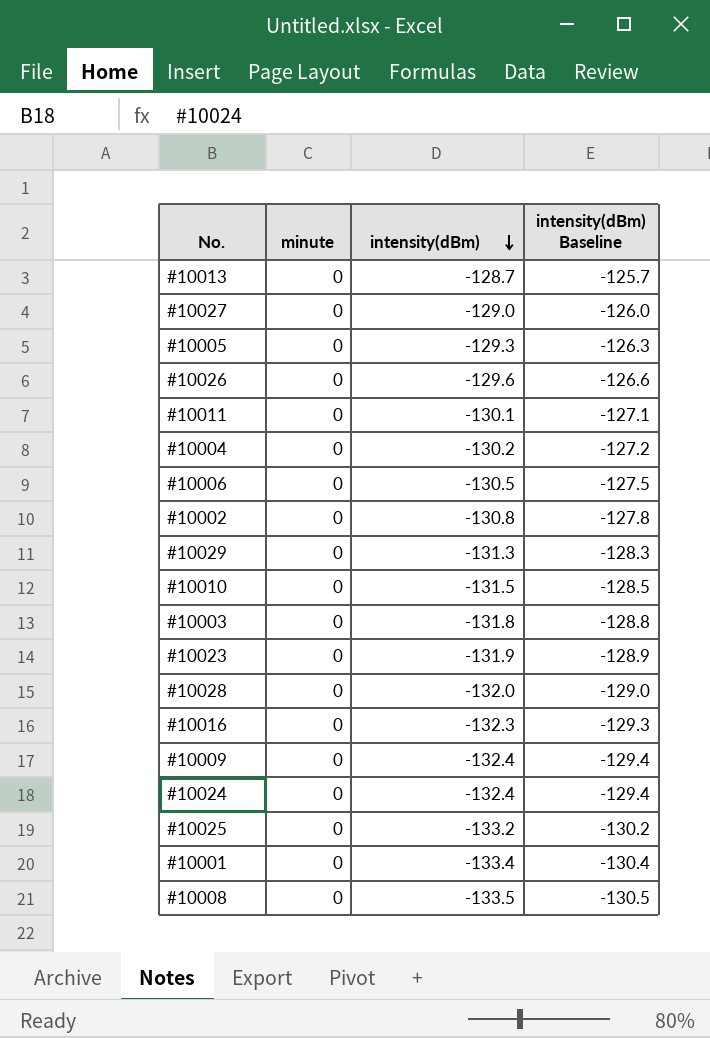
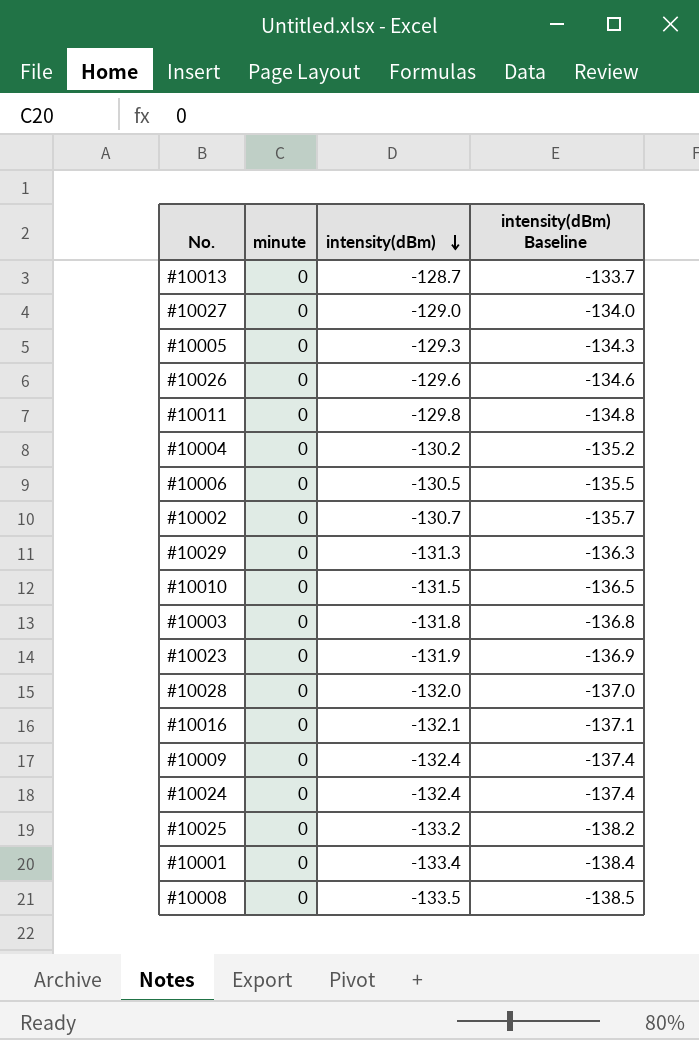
column intensity(dBm) Baseline | formula: [intensity(dBm)] + 3 -> [intensity(dBm)] - 5
#10011 | intensity(dBm): -130.1 -> -129.8
#10002 | intensity(dBm): -130.8 -> -130.7
#10016 | intensity(dBm): -132.3 -> -132.1

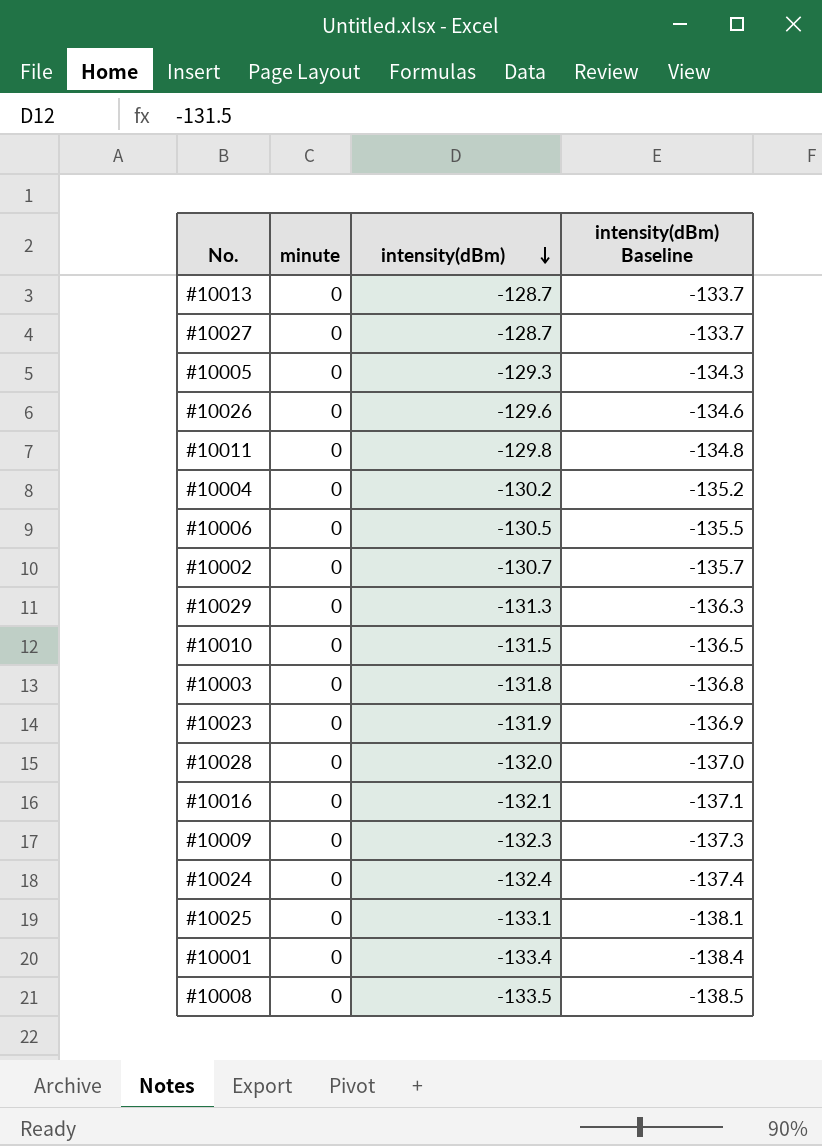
#10027 | intensity(dBm): -129.0 -> -128.7
#10027 | intensity(dBm) Baseline: -134.0 -> -133.7
#10009 | intensity(dBm): -132.4 -> -132.3
#10009 | intensity(dBm) Baseline: -137.4 -> -137.3
#10025 | intensity(dBm): -133.2 -> -133.1
#10025 | intensity(dBm) Baseline: -138.2 -> -138.1

